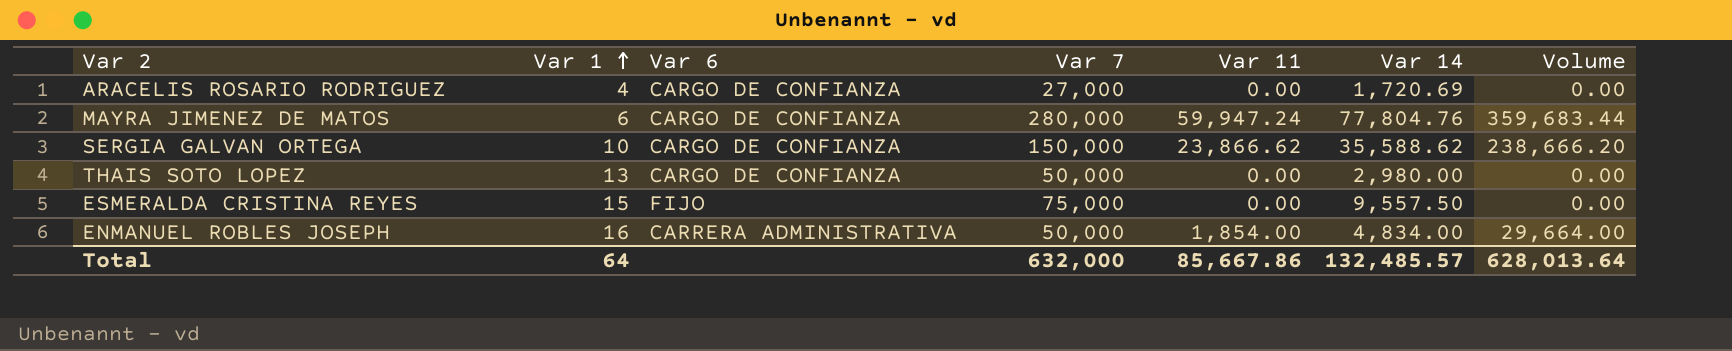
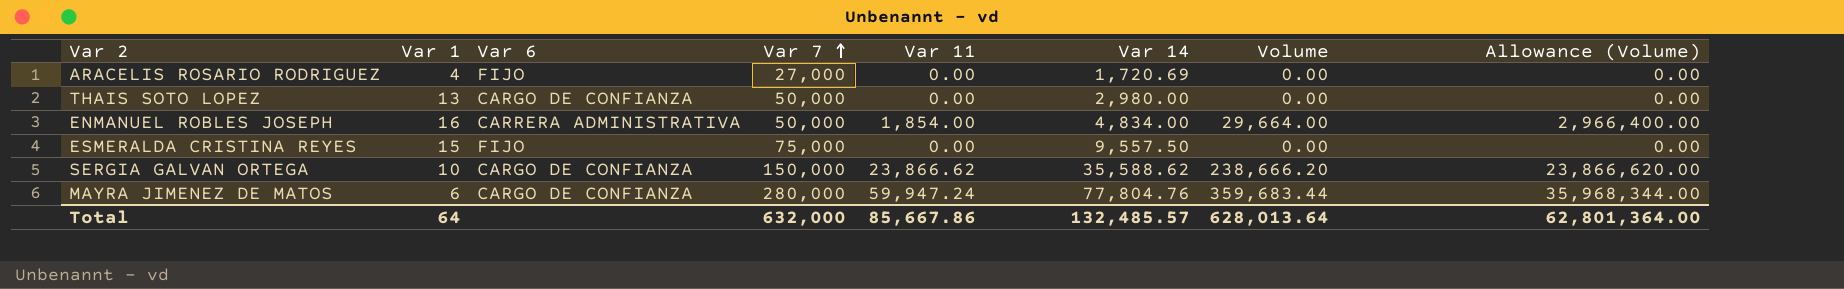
row order: Var 1 ascending -> Var 7 ascending
column Allowance (Volume) | formula: none -> [Volume] * 100
ARACELIS ROSARIO RODRIGUEZ | Var 6: CARGO DE CONFIANZA -> FIJO

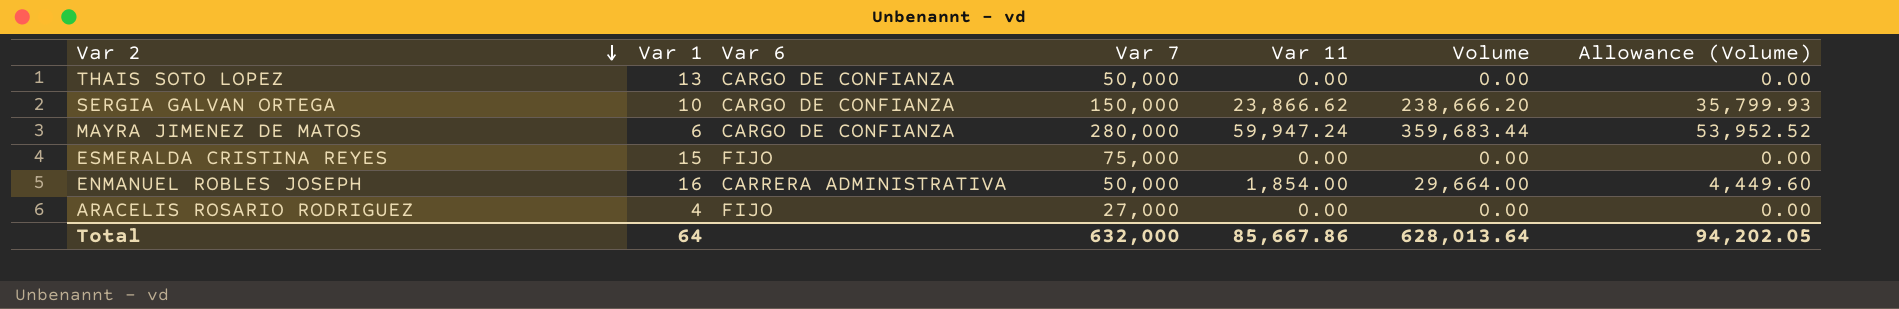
row order: Var 7 ascending -> Var 2 descending
column Var 14 | position: 6 -> none
column Allowance (Volume) | formula: [Volume] * 100 -> [Volume] * 0.15
Total | Allowance (Volume): 62,801,364.00 -> 94,202.05

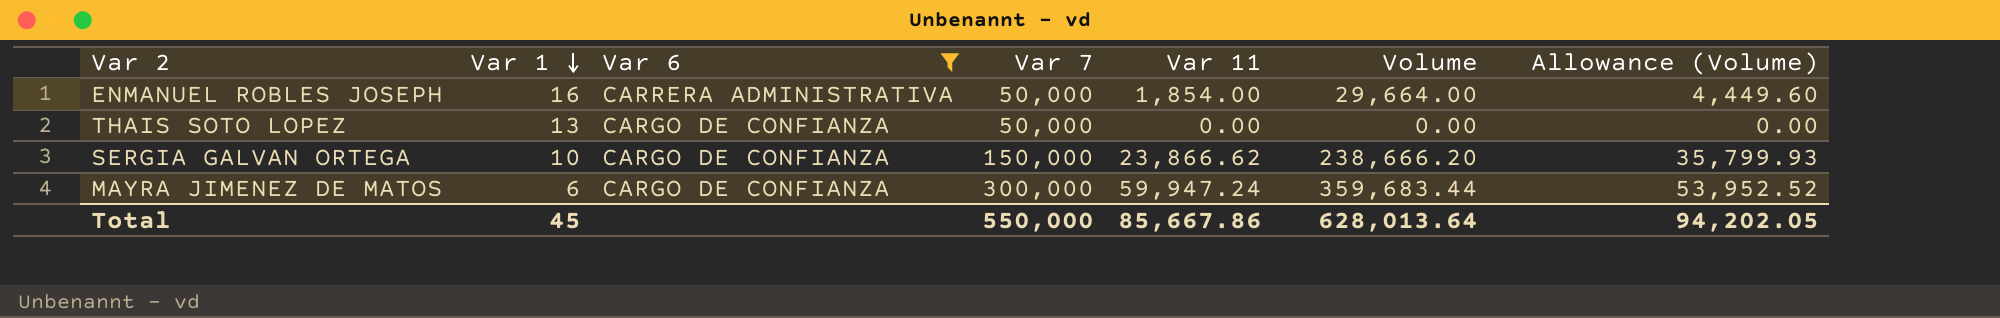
filter: none -> Var 6 != FIJO
row order: Var 2 descending -> Var 1 descending
MAYRA JIMENEZ DE MATOS | Var 7: 280,000 -> 300,000
Total | Var 1: 64 -> 45
Total | Var 7: 632,000 -> 550,000

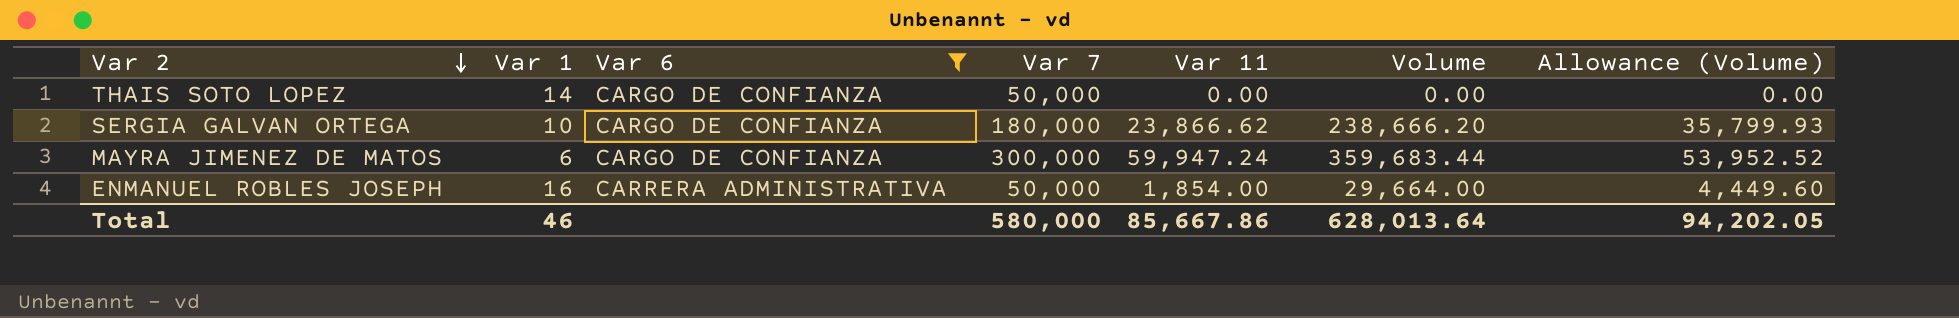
row order: Var 1 descending -> Var 2 descending
THAIS SOTO LOPEZ | Var 1: 13 -> 14
SERGIA GALVAN ORTEGA | Var 7: 150,000 -> 180,000
Total | Var 1: 45 -> 46
Total | Var 7: 550,000 -> 580,000

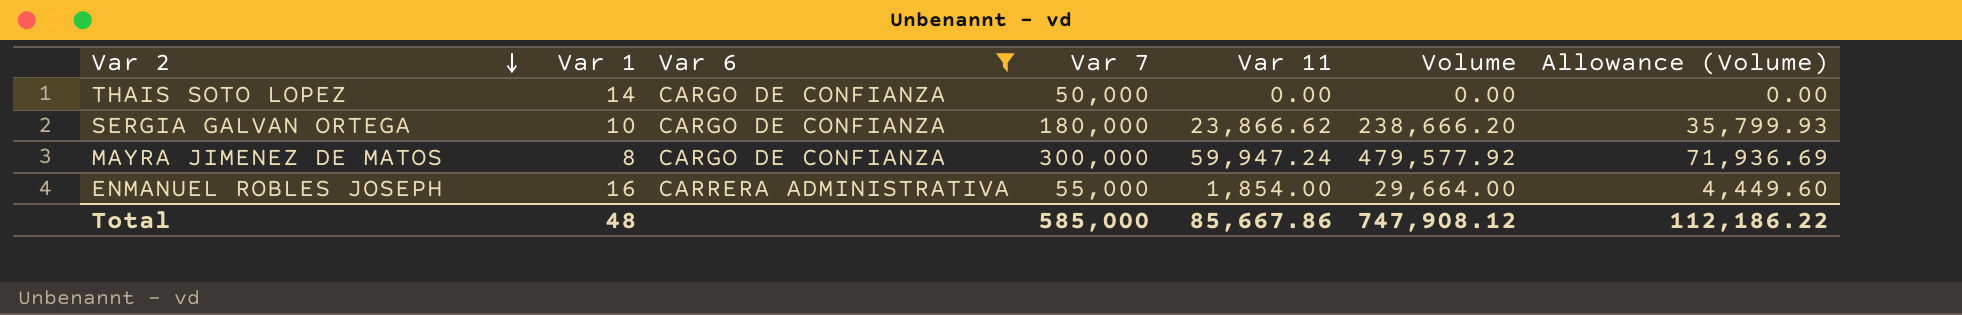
MAYRA JIMENEZ DE MATOS | Var 1: 6 -> 8
MAYRA JIMENEZ DE MATOS | Volume: 359,683.44 -> 479,577.92
MAYRA JIMENEZ DE MATOS | Allowance (Volume): 53,952.52 -> 71,936.69
ENMANUEL ROBLES JOSEPH | Var 7: 50,000 -> 55,000
Total | Var 1: 46 -> 48
Total | Var 7: 580,000 -> 585,000
Total | Volume: 628,013.64 -> 747,908.12
Total | Allowance (Volume): 94,202.05 -> 112,186.22

